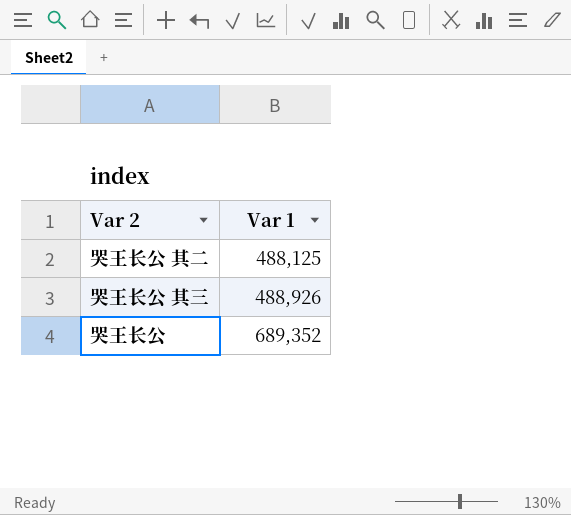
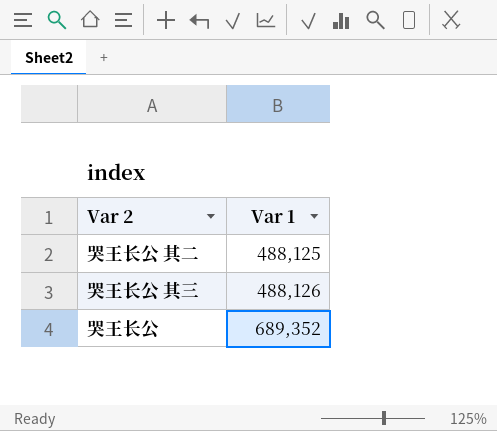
哭王长公 其三 | Var 1: 488,926 -> 488,126

